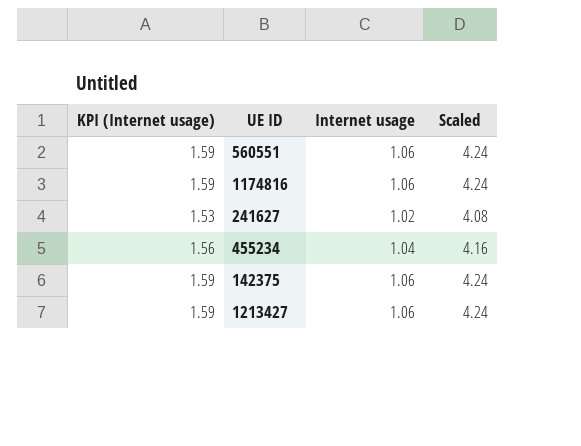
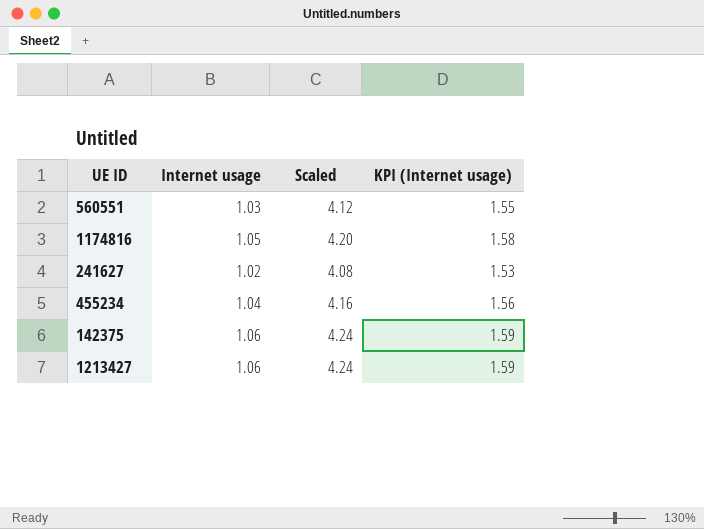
column KPI (Internet usage) | position: 1 -> 4
560551 | Internet usage: 1.06 -> 1.03
560551 | Scaled: 4.24 -> 4.12
560551 | KPI (Internet usage): 1.59 -> 1.55
1174816 | Internet usage: 1.06 -> 1.05
1174816 | Scaled: 4.24 -> 4.20
1174816 | KPI (Internet usage): 1.59 -> 1.58

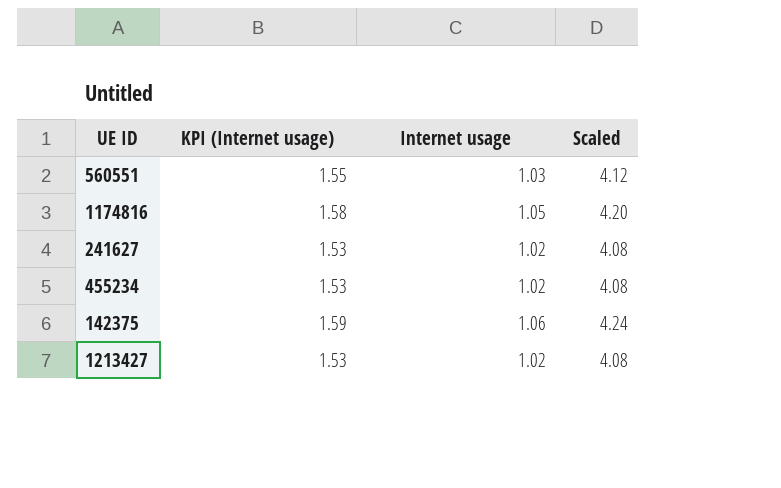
column KPI (Internet usage) | position: 4 -> 2
455234 | KPI (Internet usage): 1.56 -> 1.53
455234 | Internet usage: 1.04 -> 1.02
455234 | Scaled: 4.16 -> 4.08
1213427 | KPI (Internet usage): 1.59 -> 1.53
1213427 | Internet usage: 1.06 -> 1.02
1213427 | Scaled: 4.24 -> 4.08

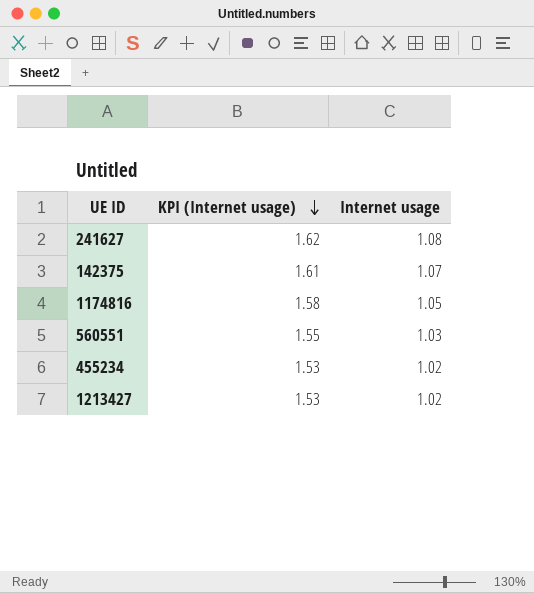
row order: none -> KPI (Internet usage) descending
column Scaled | formula: [Internet usage] * 4 -> none
241627 | KPI (Internet usage): 1.53 -> 1.62
241627 | Internet usage: 1.02 -> 1.08
142375 | KPI (Internet usage): 1.59 -> 1.61
142375 | Internet usage: 1.06 -> 1.07

